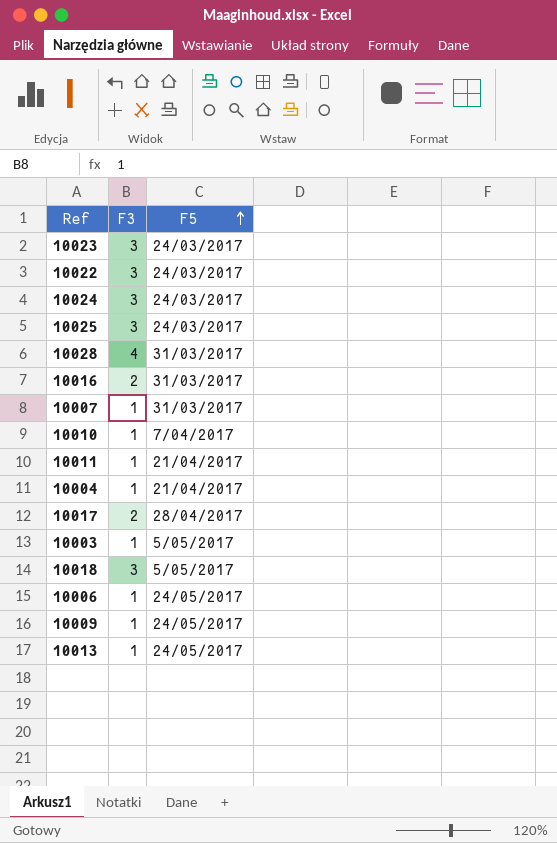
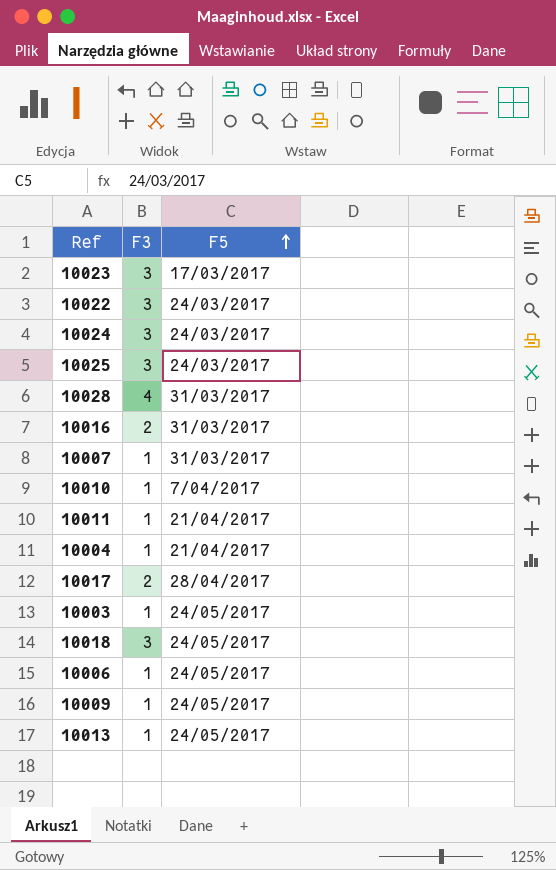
10023 | F5: 24/03/2017 -> 17/03/2017
10003 | F5: 5/05/2017 -> 24/05/2017
10018 | F5: 5/05/2017 -> 24/05/2017

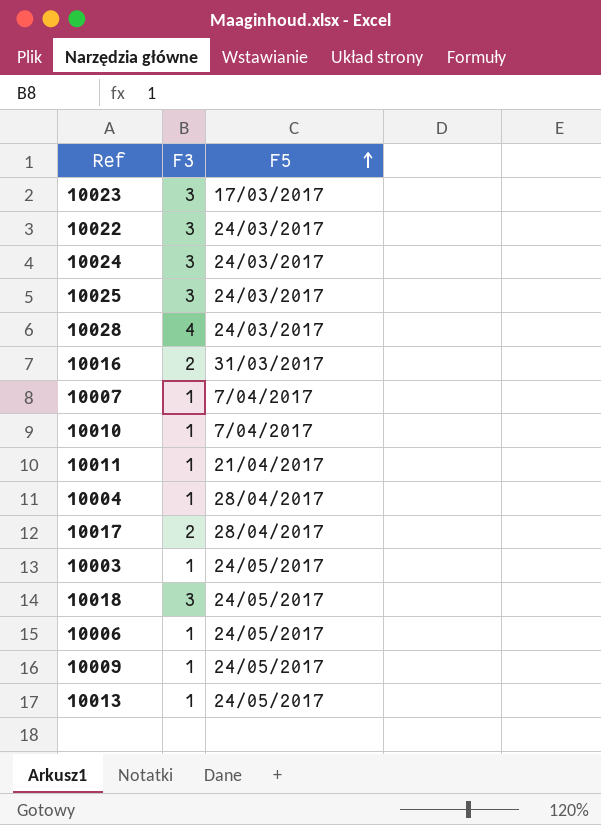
10028 | F5: 31/03/2017 -> 24/03/2017
10007 | F5: 31/03/2017 -> 7/04/2017
10004 | F5: 21/04/2017 -> 28/04/2017

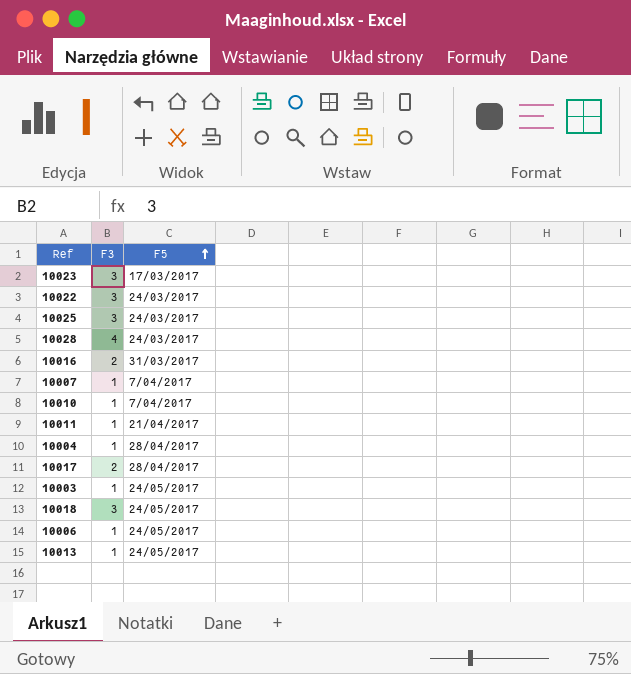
row 10024: 3 | 24/03/2017 -> none
row 10009: 1 | 24/05/2017 -> none

